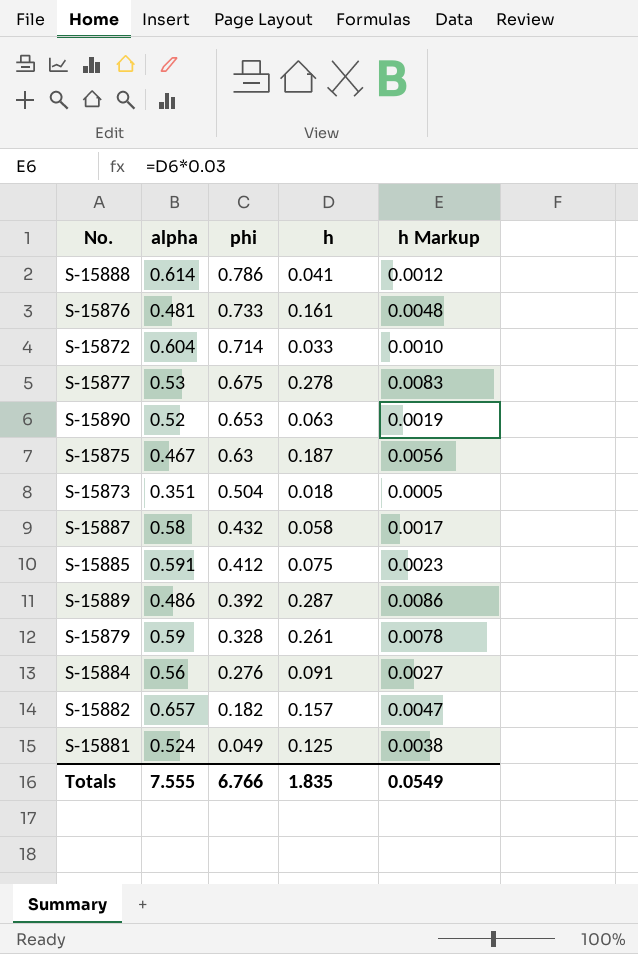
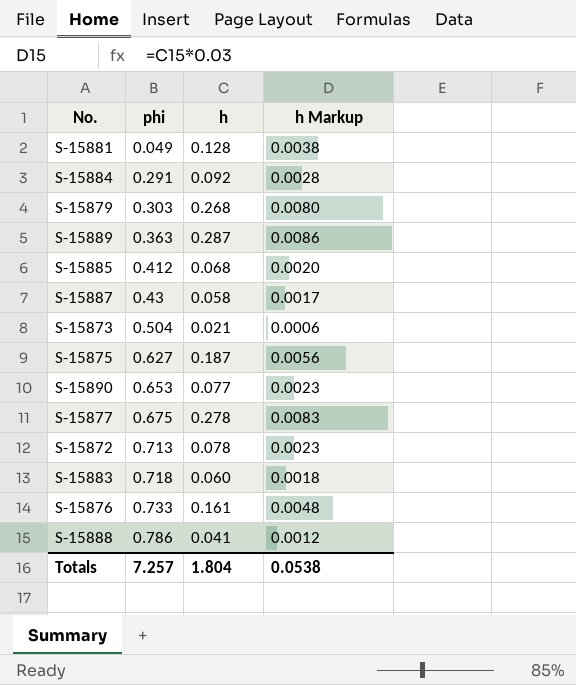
row order: phi descending -> phi ascending
column alpha | position: 2 -> none
row S-15882: 0.657 | 0.182 | 0.157 | 0.0047 -> none
S-15881 | h: 0.125 -> 0.128
S-15884 | phi: 0.276 -> 0.291
S-15884 | h: 0.091 -> 0.092
S-15884 | h Markup: 0.0027 -> 0.0028
S-15879 | phi: 0.328 -> 0.303
S-15879 | h: 0.261 -> 0.268
S-15879 | h Markup: 0.0078 -> 0.0080
S-15889 | phi: 0.392 -> 0.363
S-15885 | h: 0.075 -> 0.068
S-15885 | h Markup: 0.0023 -> 0.0020
S-15887 | phi: 0.432 -> 0.43
S-15873 | h: 0.018 -> 0.021
S-15873 | h Markup: 0.0005 -> 0.0006
S-15875 | phi: 0.63 -> 0.627
S-15890 | h: 0.063 -> 0.077
S-15890 | h Markup: 0.0019 -> 0.0023
S-15872 | phi: 0.714 -> 0.713
S-15872 | h: 0.033 -> 0.078
S-15872 | h Markup: 0.0010 -> 0.0023
row S-15883: none -> 0.718 | 0.060 | 0.0018
Totals | phi: 6.766 -> 7.257
Totals | h: 1.835 -> 1.804
Totals | h Markup: 0.0549 -> 0.0538

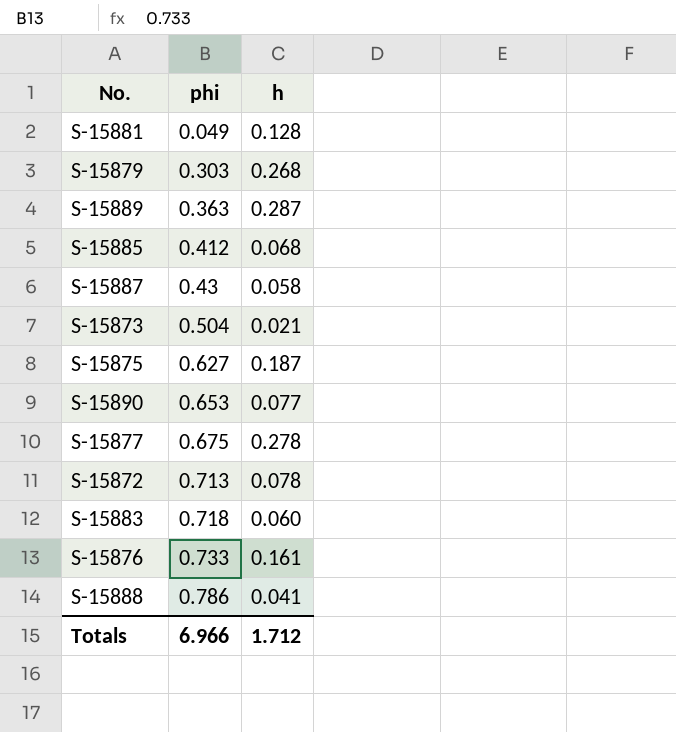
column h Markup | formula: [h] * 0.03 -> none
row S-15884: 0.291 | 0.092 | 0.0028 -> none
Totals | phi: 7.257 -> 6.966
Totals | h: 1.804 -> 1.712

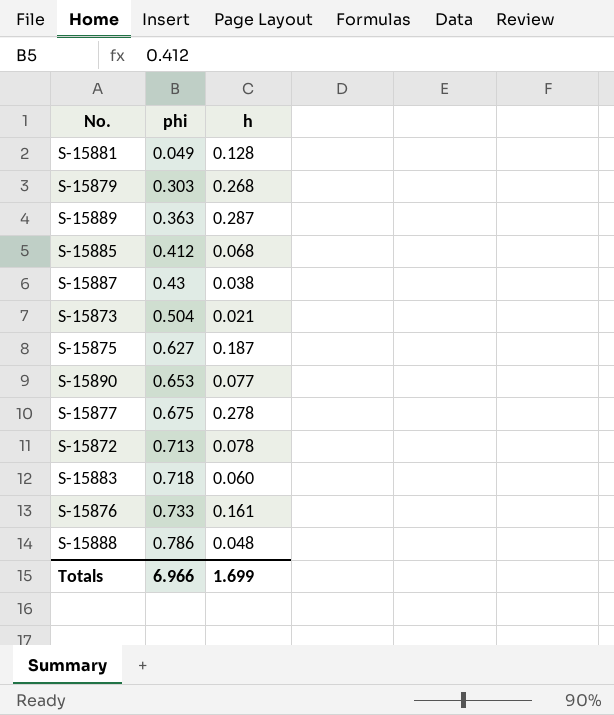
S-15887 | h: 0.058 -> 0.038
S-15888 | h: 0.041 -> 0.048
Totals | h: 1.712 -> 1.699

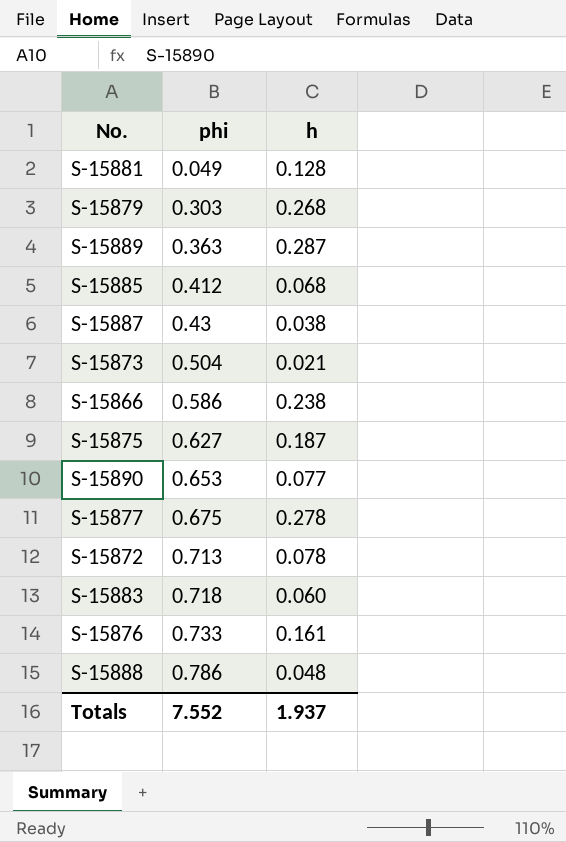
row S-15866: none -> 0.586 | 0.238
Totals | phi: 6.966 -> 7.552
Totals | h: 1.699 -> 1.937

